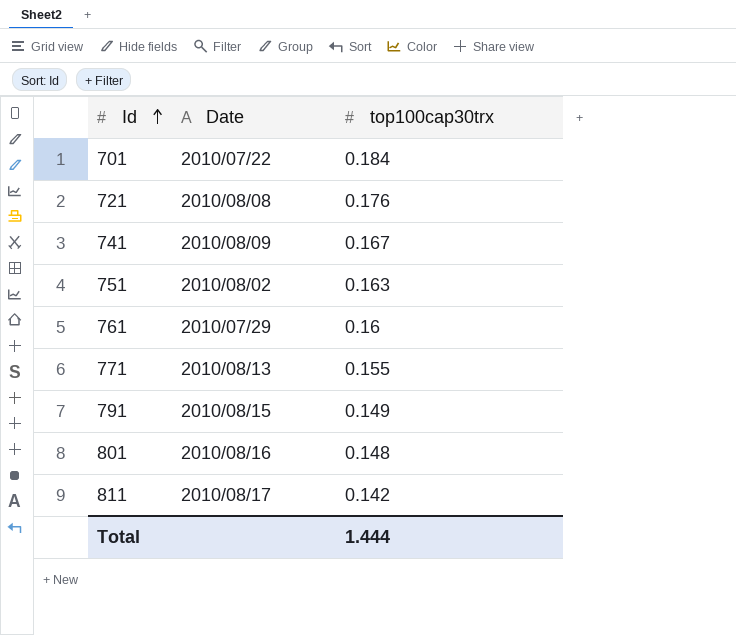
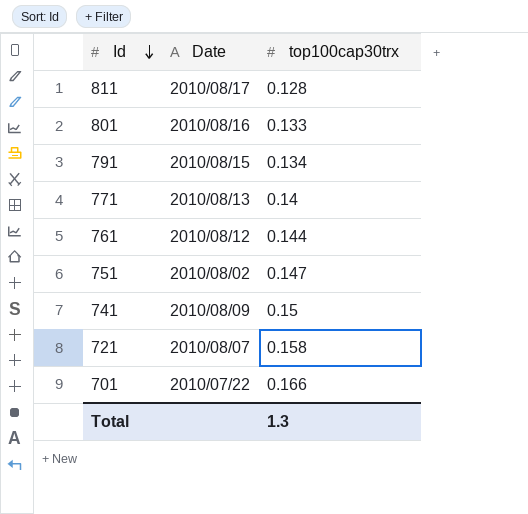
row order: Id ascending -> Id descending
811 | top100cap30trx: 0.142 -> 0.128
801 | top100cap30trx: 0.148 -> 0.133
791 | top100cap30trx: 0.149 -> 0.134
771 | top100cap30trx: 0.155 -> 0.14
761 | Date: 2010/07/29 -> 2010/08/12
761 | top100cap30trx: 0.16 -> 0.144
751 | top100cap30trx: 0.163 -> 0.147
741 | top100cap30trx: 0.167 -> 0.15
721 | Date: 2010/08/08 -> 2010/08/07
721 | top100cap30trx: 0.176 -> 0.158
701 | top100cap30trx: 0.184 -> 0.166
Total | top100cap30trx: 1.444 -> 1.3

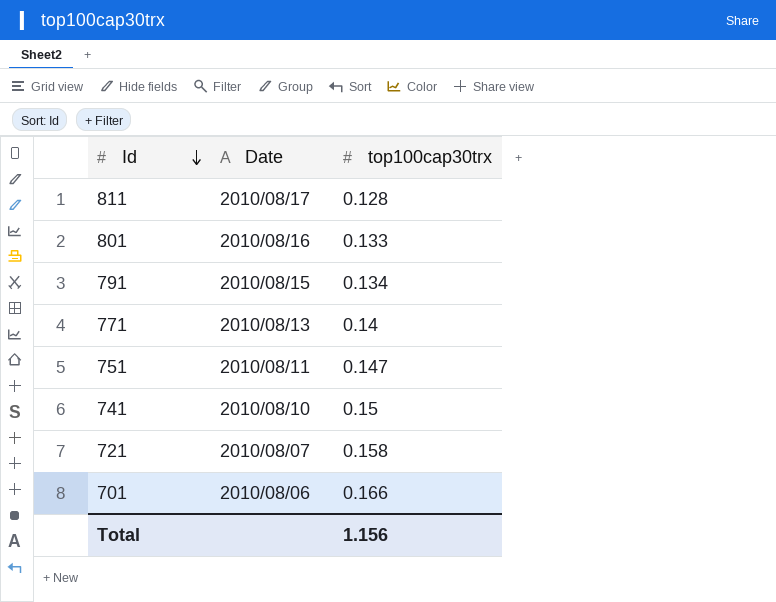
row 761: 2010/08/12 | 0.144 -> none
751 | Date: 2010/08/02 -> 2010/08/11
741 | Date: 2010/08/09 -> 2010/08/10
701 | Date: 2010/07/22 -> 2010/08/06
Total | top100cap30trx: 1.3 -> 1.156

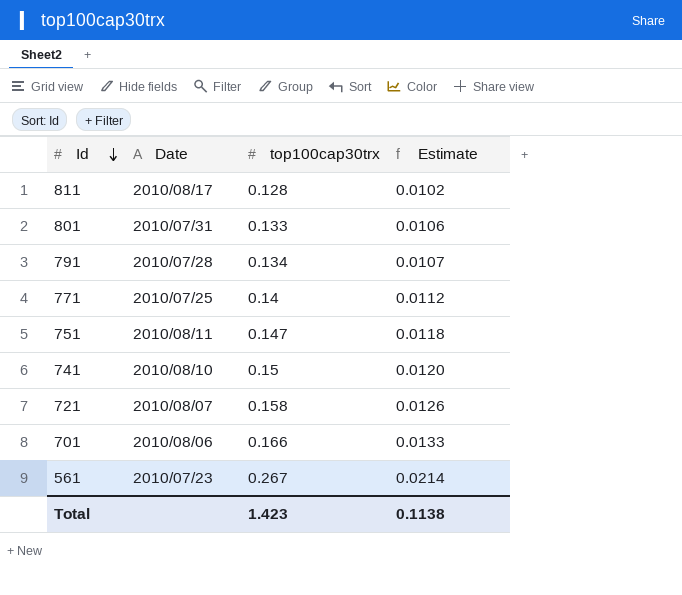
column Estimate | formula: none -> [top100cap30trx] * 0.08
801 | Date: 2010/08/16 -> 2010/07/31
791 | Date: 2010/08/15 -> 2010/07/28
771 | Date: 2010/08/13 -> 2010/07/25
row 561: none -> 2010/07/23 | 0.267 | 0.0214
Total | top100cap30trx: 1.156 -> 1.423

